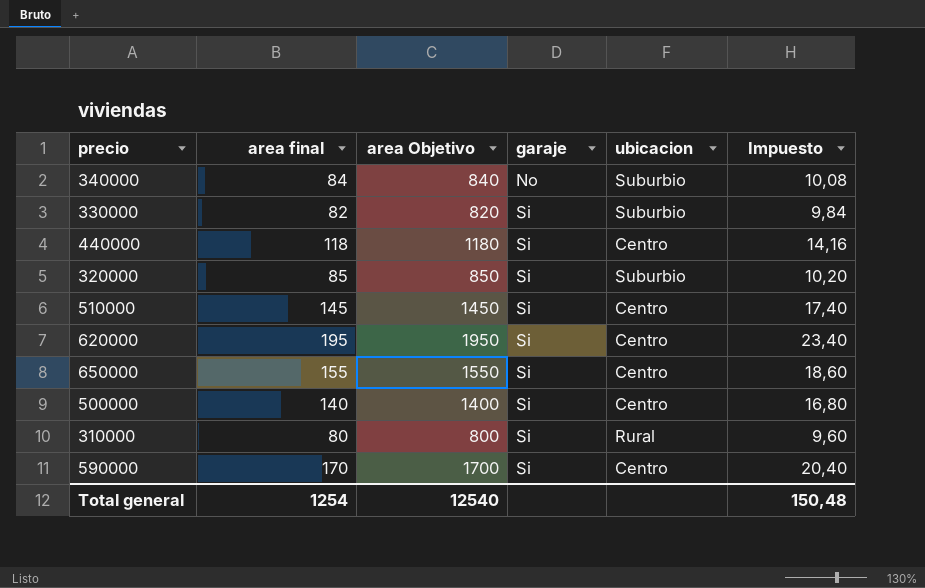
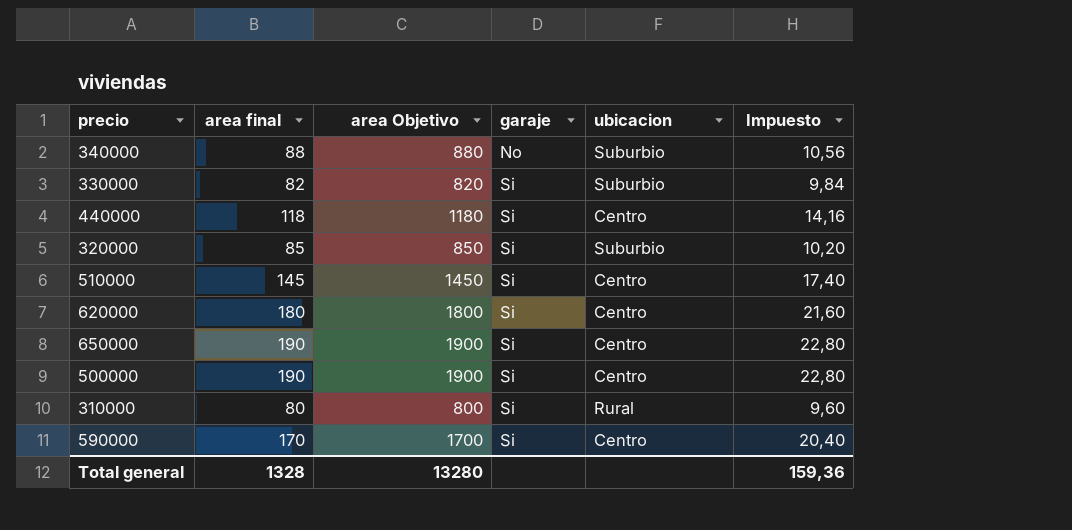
340000 | area final: 84 -> 88
340000 | area Objetivo: 840 -> 880
340000 | Impuesto: 10,08 -> 10,56
620000 | area final: 195 -> 180
620000 | area Objetivo: 1950 -> 1800
620000 | Impuesto: 23,40 -> 21,60
650000 | area final: 155 -> 190
650000 | area Objetivo: 1550 -> 1900
650000 | Impuesto: 18,60 -> 22,80
500000 | area final: 140 -> 190
500000 | area Objetivo: 1400 -> 1900
500000 | Impuesto: 16,80 -> 22,80
Total general | area final: 1254 -> 1328
Total general | area Objetivo: 12540 -> 13280
Total general | Impuesto: 150,48 -> 159,36

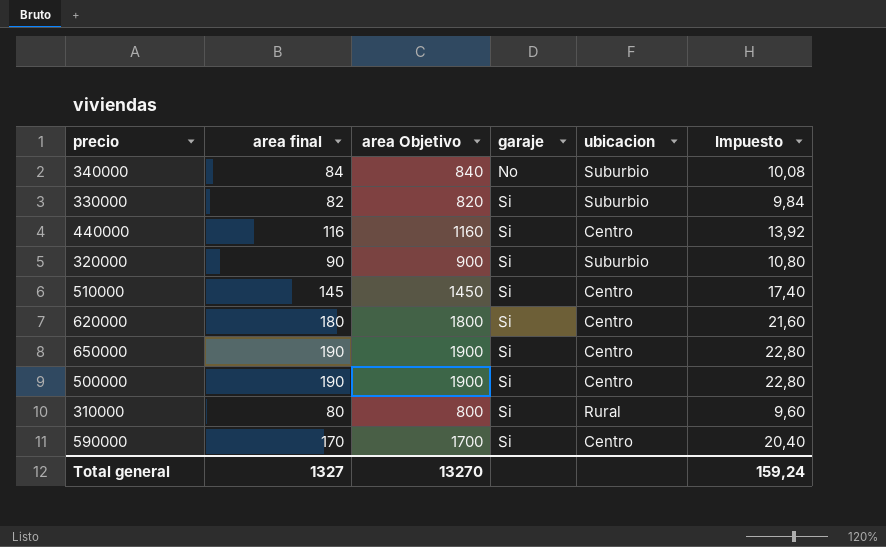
340000 | area final: 88 -> 84
340000 | area Objetivo: 880 -> 840
340000 | Impuesto: 10,56 -> 10,08
440000 | area final: 118 -> 116
440000 | area Objetivo: 1180 -> 1160
440000 | Impuesto: 14,16 -> 13,92
320000 | area final: 85 -> 90
320000 | area Objetivo: 850 -> 900
320000 | Impuesto: 10,20 -> 10,80
Total general | area final: 1328 -> 1327
Total general | area Objetivo: 13280 -> 13270
Total general | Impuesto: 159,36 -> 159,24

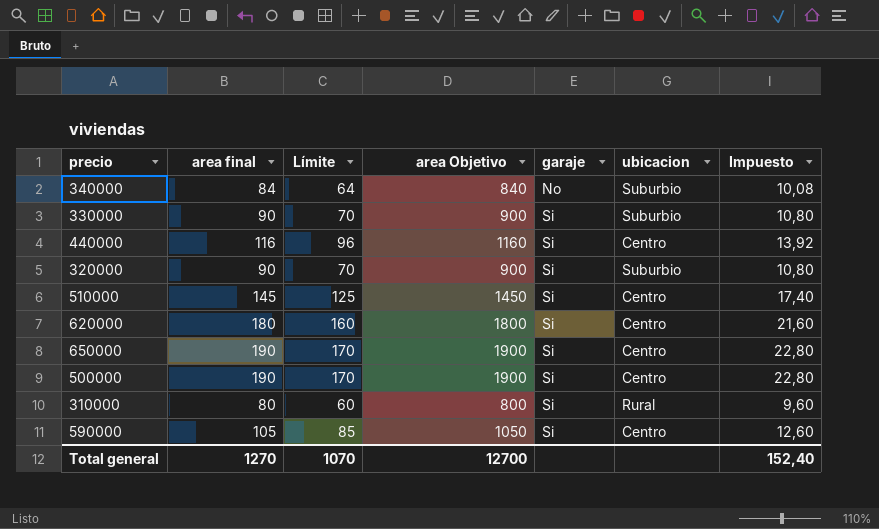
column Límite | formula: none -> [area final] - 20
330000 | area final: 82 -> 90
330000 | area Objetivo: 820 -> 900
330000 | Impuesto: 9,84 -> 10,80
590000 | area final: 170 -> 105
590000 | area Objetivo: 1700 -> 1050
590000 | Impuesto: 20,40 -> 12,60
Total general | area final: 1327 -> 1270
Total general | area Objetivo: 13270 -> 12700
Total general | Impuesto: 159,24 -> 152,40

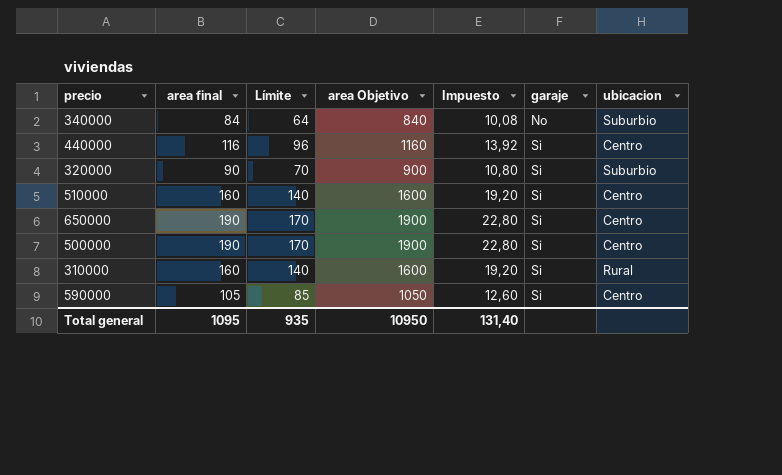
column Impuesto | position: 7 -> 5
row 330000: 90 | 70 | 900 | Si | Suburbio | 10,80 -> none
row 620000: 180 | 160 | 1800 | Si | Centro | 21,60 -> none
510000 | area final: 145 -> 160
510000 | Límite: 125 -> 140
510000 | area Objetivo: 1450 -> 1600
510000 | Impuesto: 17,40 -> 19,20
310000 | area final: 80 -> 160
310000 | Límite: 60 -> 140
310000 | area Objetivo: 800 -> 1600
310000 | Impuesto: 9,60 -> 19,20
Total general | area final: 1270 -> 1095
Total general | Límite: 1070 -> 935
Total general | area Objetivo: 12700 -> 10950
Total general | Impuesto: 152,40 -> 131,40

